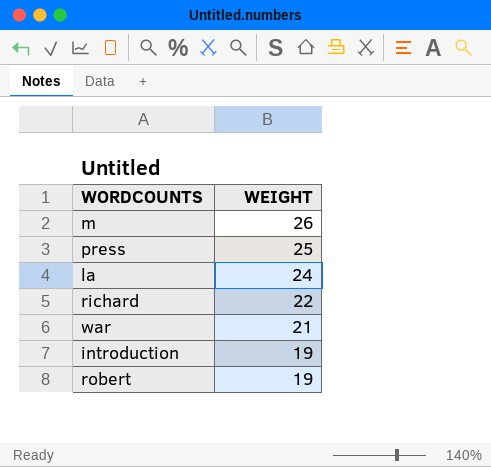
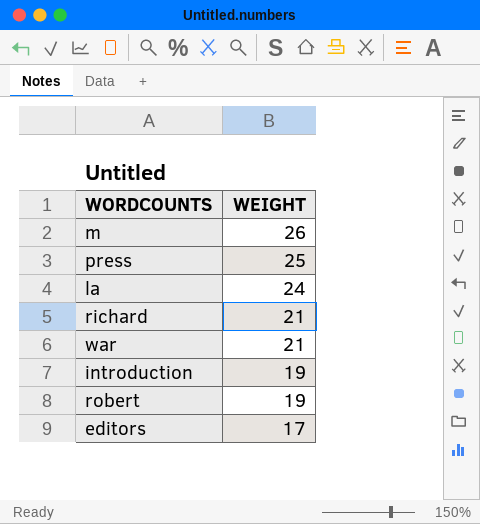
richard | WEIGHT: 22 -> 21
row editors: none -> 17

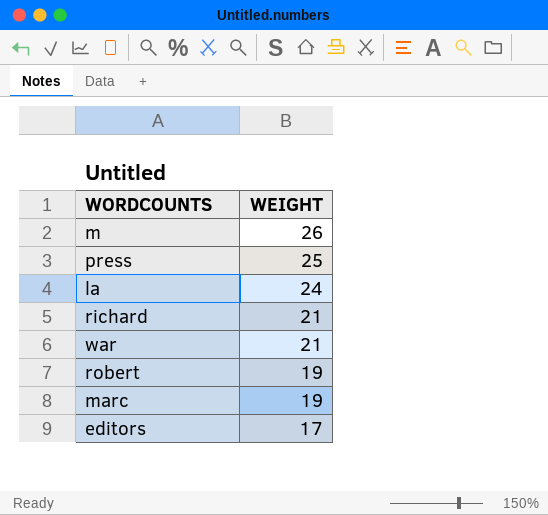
row introduction: 19 -> none
row marc: none -> 19

